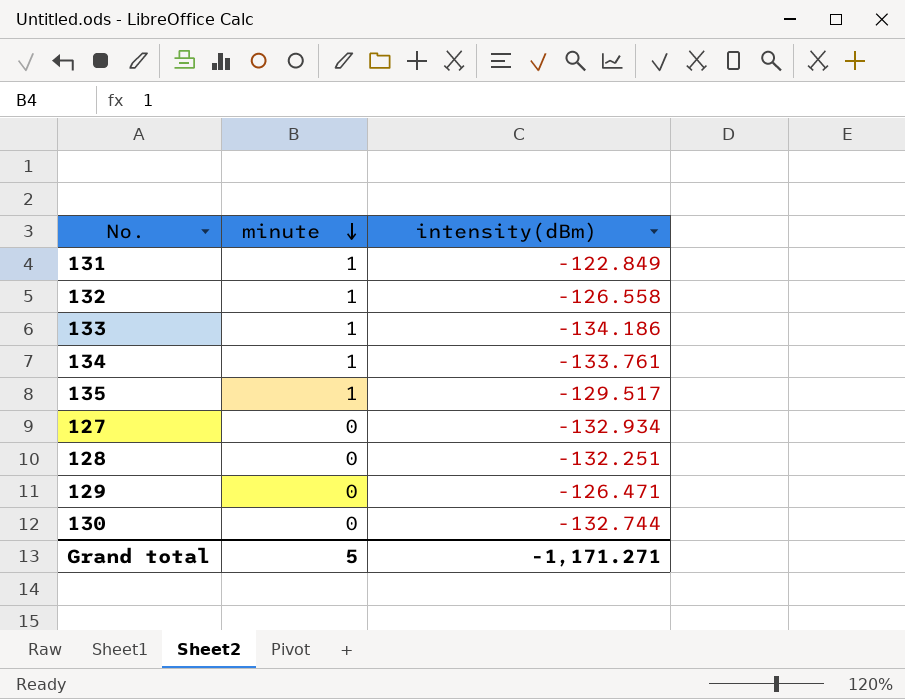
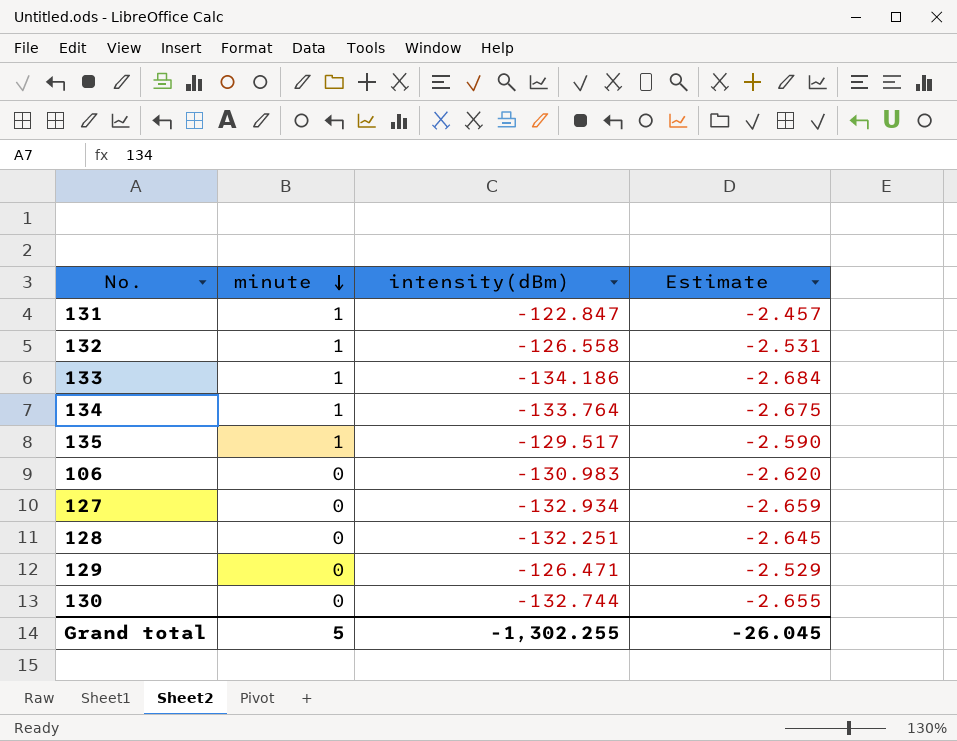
column Estimate | formula: none -> [intensity(dBm)] * 0.02
131 | intensity(dBm): -122.849 -> -122.847
134 | intensity(dBm): -133.761 -> -133.764
row 106: none -> 0 | -130.983 | -2.620
Grand total | intensity(dBm): -1,171.271 -> -1,302.255

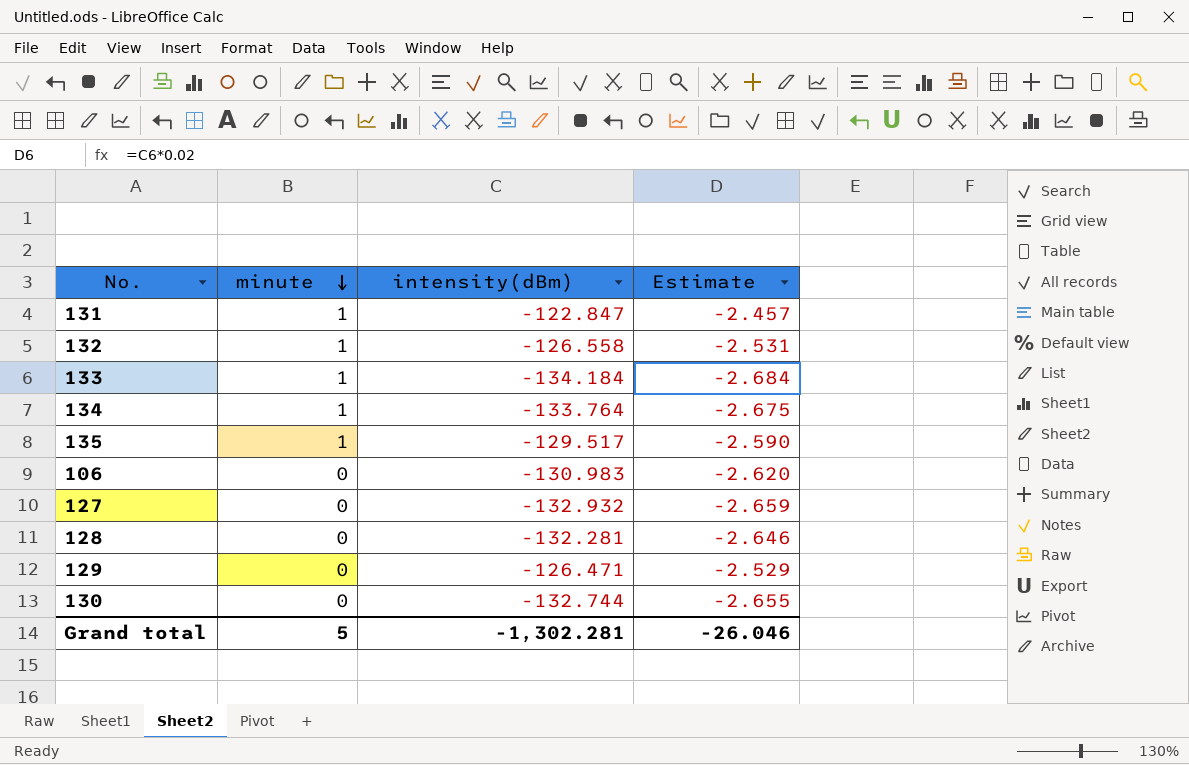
133 | intensity(dBm): -134.186 -> -134.184
127 | intensity(dBm): -132.934 -> -132.932
128 | intensity(dBm): -132.251 -> -132.281
128 | Estimate: -2.645 -> -2.646
Grand total | intensity(dBm): -1,302.255 -> -1,302.281
Grand total | Estimate: -26.045 -> -26.046

